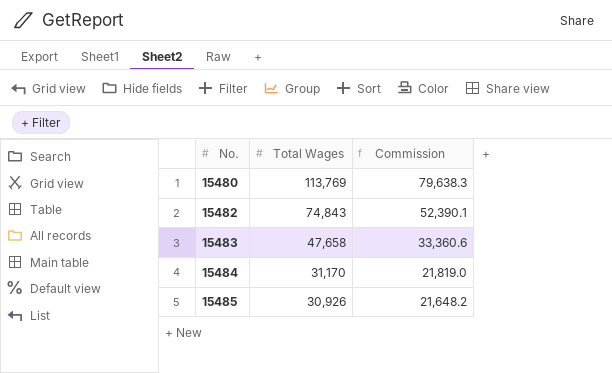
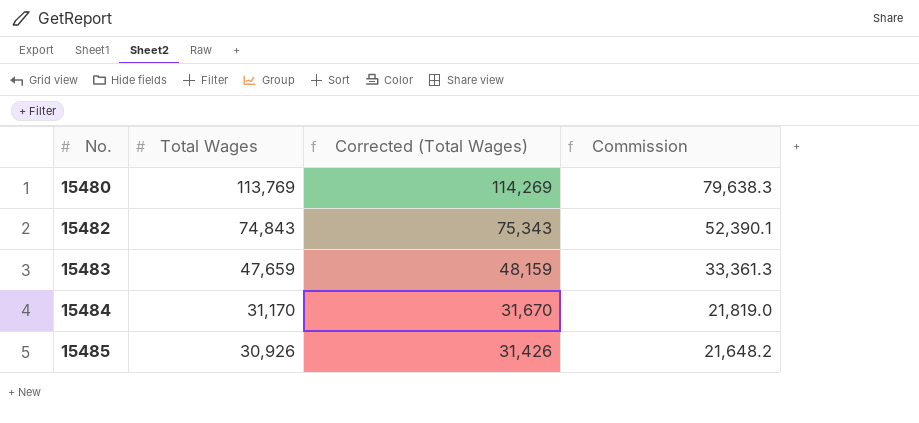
column Corrected (Total Wages) | formula: none -> [Total Wages] + 500
15483 | Total Wages: 47,658 -> 47,659
15483 | Commission: 33,360.6 -> 33,361.3

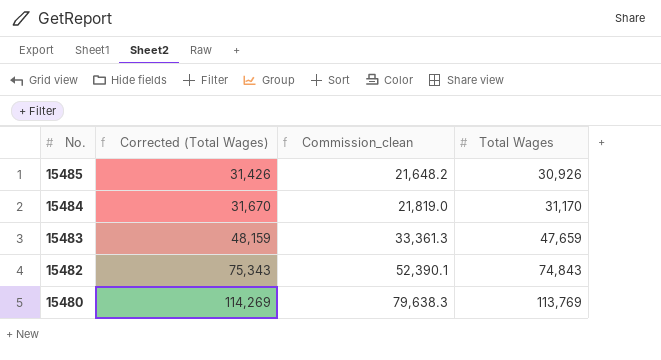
row order: No. ascending -> No. descending
column name: Commission -> Commission_clean
column Total Wages | position: 2 -> 4

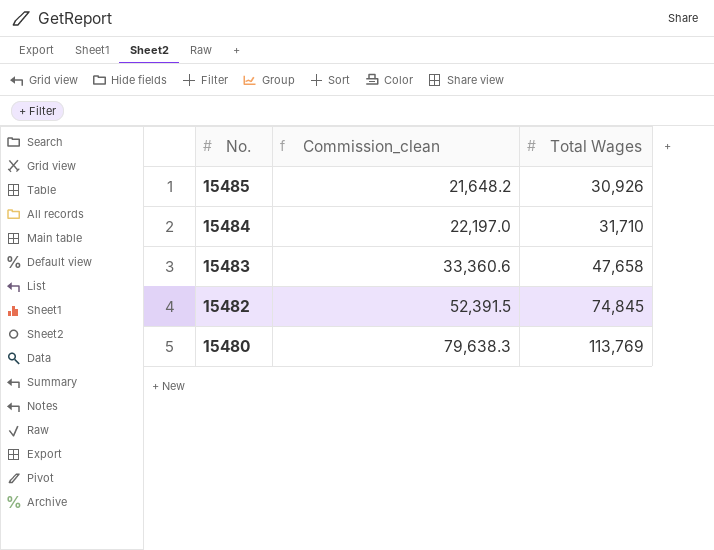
column Corrected (Total Wages) | formula: [Total Wages] + 500 -> none
15484 | Commission_clean: 21,819.0 -> 22,197.0
15484 | Total Wages: 31,170 -> 31,710
15483 | Commission_clean: 33,361.3 -> 33,360.6
15483 | Total Wages: 47,659 -> 47,658
15482 | Commission_clean: 52,390.1 -> 52,391.5
15482 | Total Wages: 74,843 -> 74,845

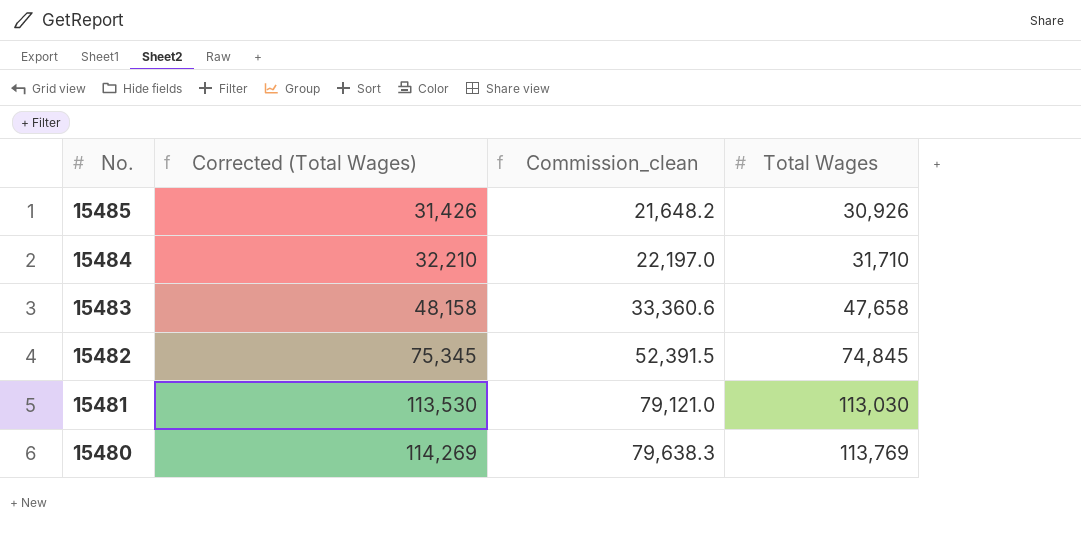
column Corrected (Total Wages) | formula: none -> [Total Wages] + 500
row 15481: none -> 113,530 | 79,121.0 | 113,030

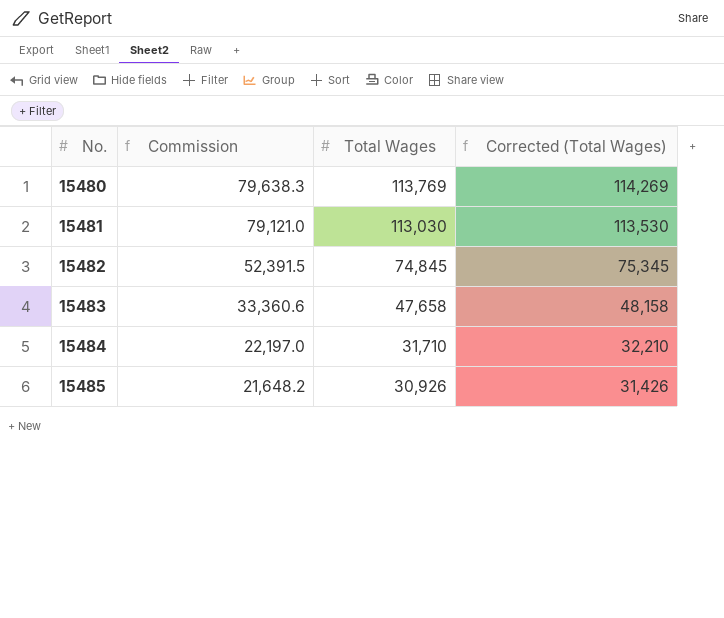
row order: No. descending -> No. ascending
column name: Commission_clean -> Commission
column Corrected (Total Wages) | position: 2 -> 4

